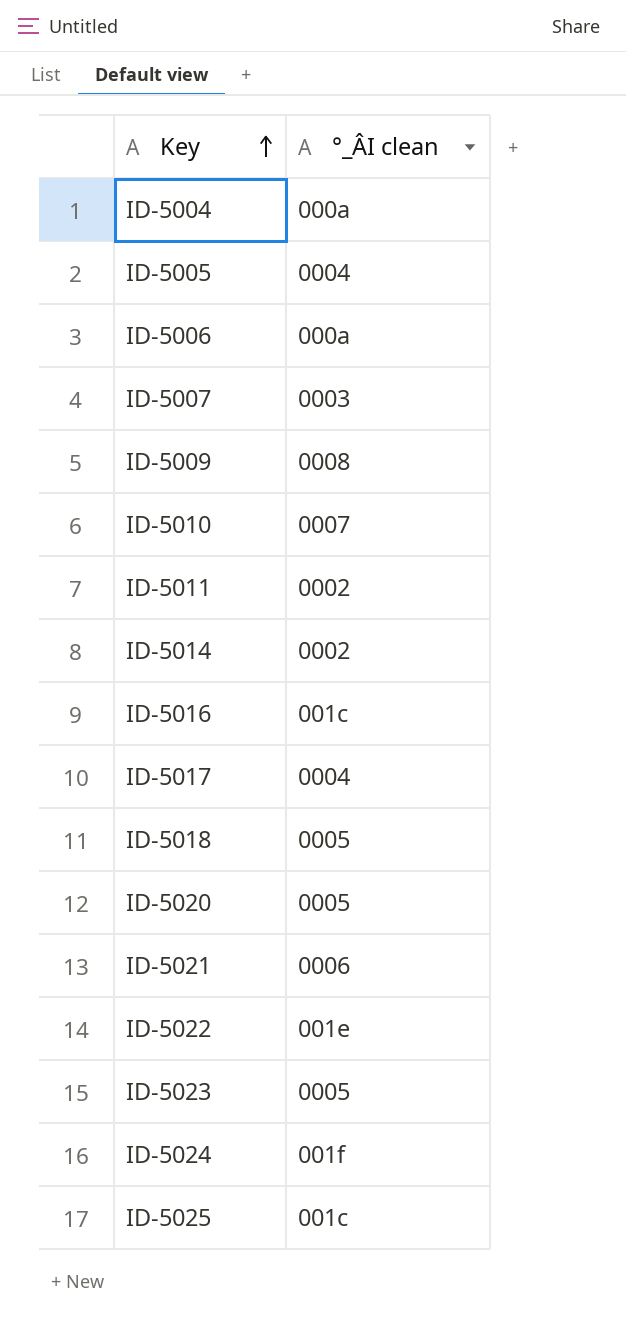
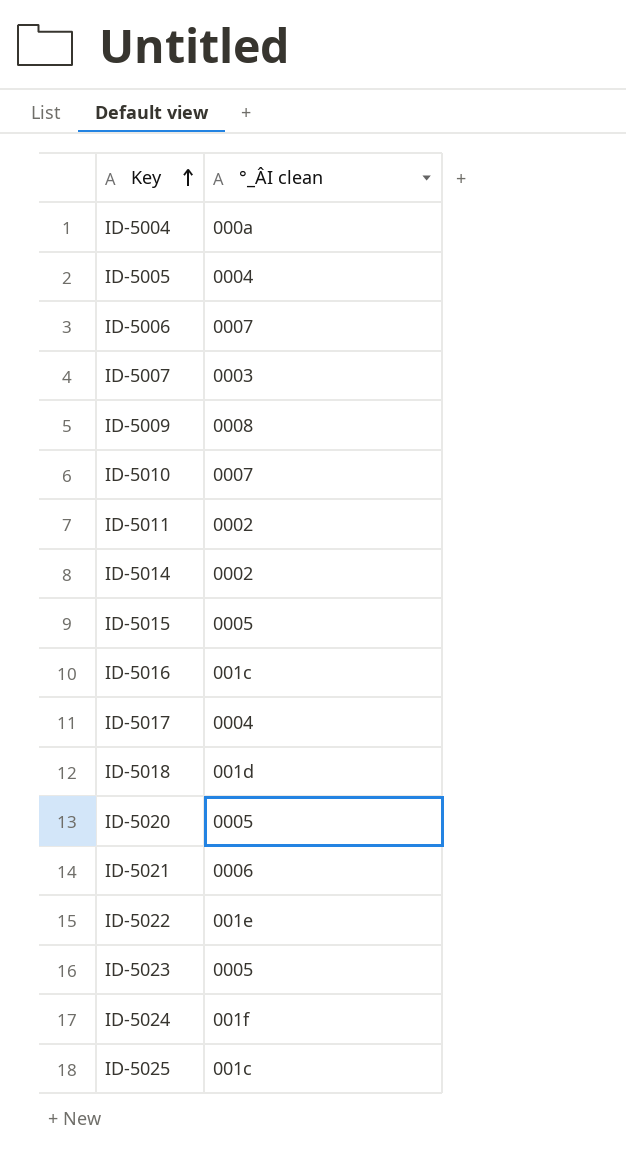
ID-5006 | °_ÂI clean: 000a -> 0007
row ID-5015: none -> 0005
ID-5018 | °_ÂI clean: 0005 -> 001d

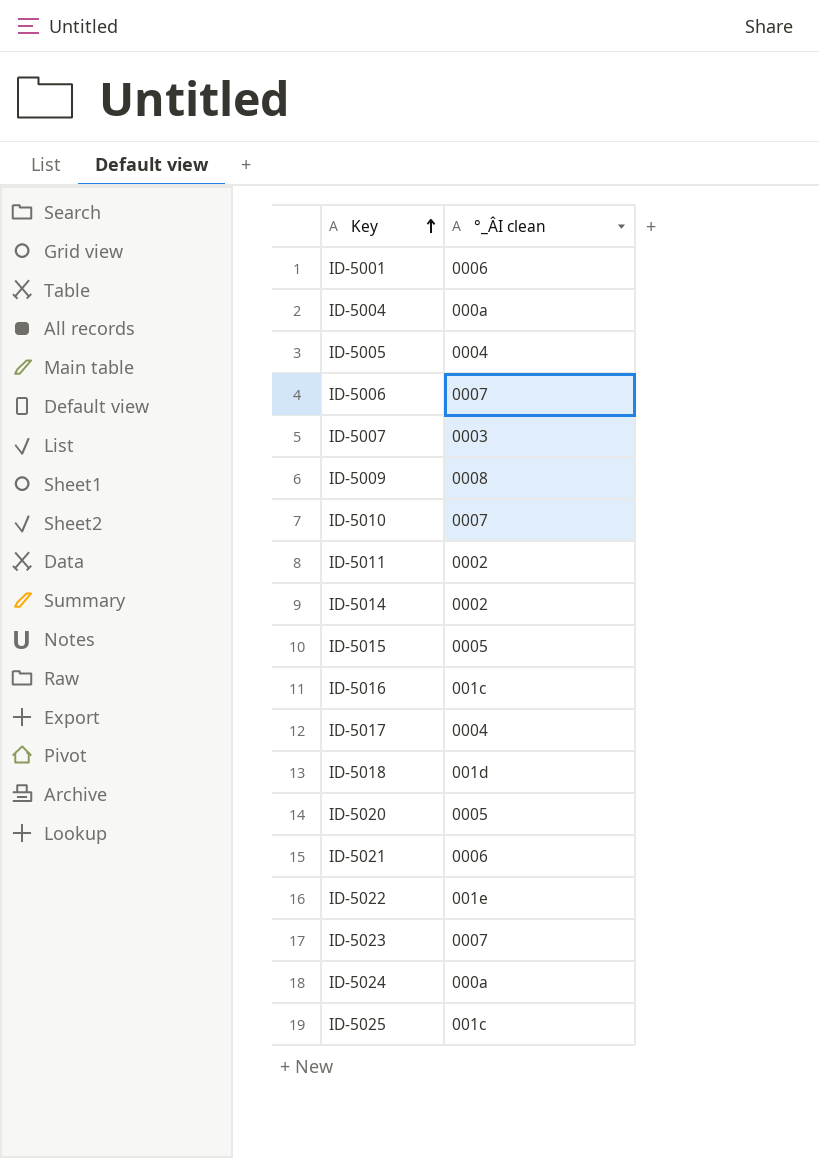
row ID-5001: none -> 0006
ID-5023 | °_ÂI clean: 0005 -> 0007
ID-5024 | °_ÂI clean: 001f -> 000a

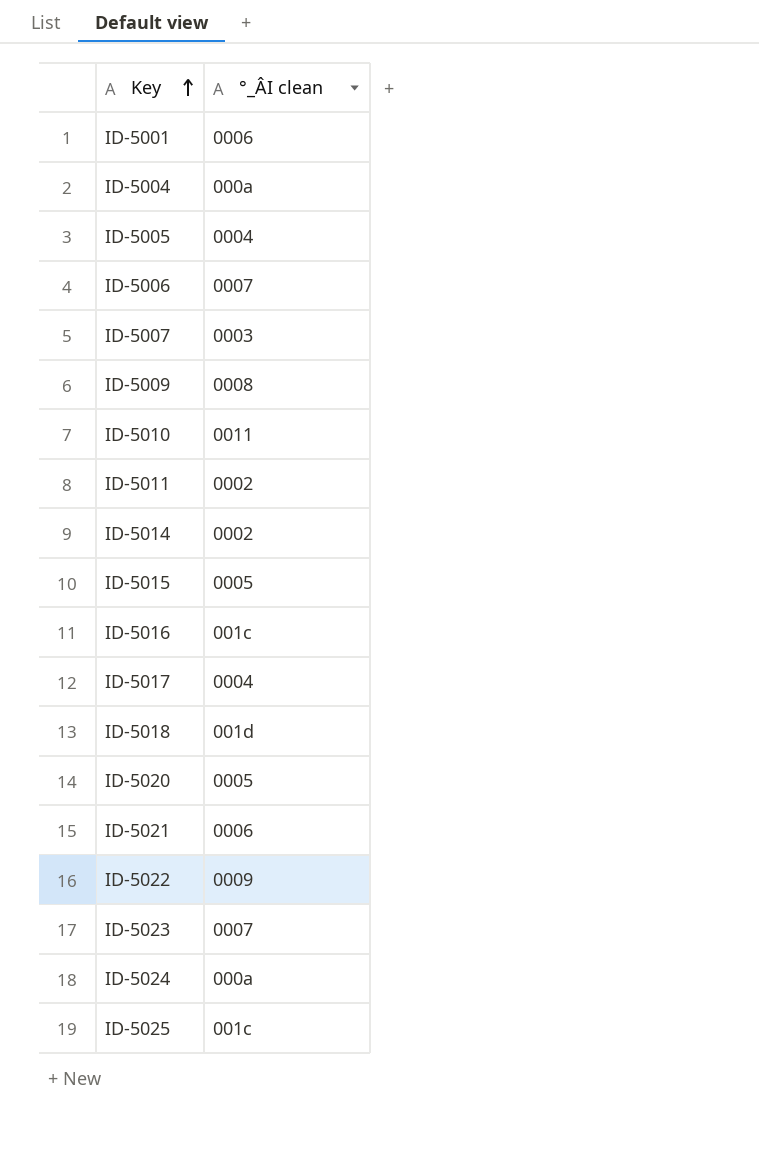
ID-5010 | °_ÂI clean: 0007 -> 0011
ID-5022 | °_ÂI clean: 001e -> 0009

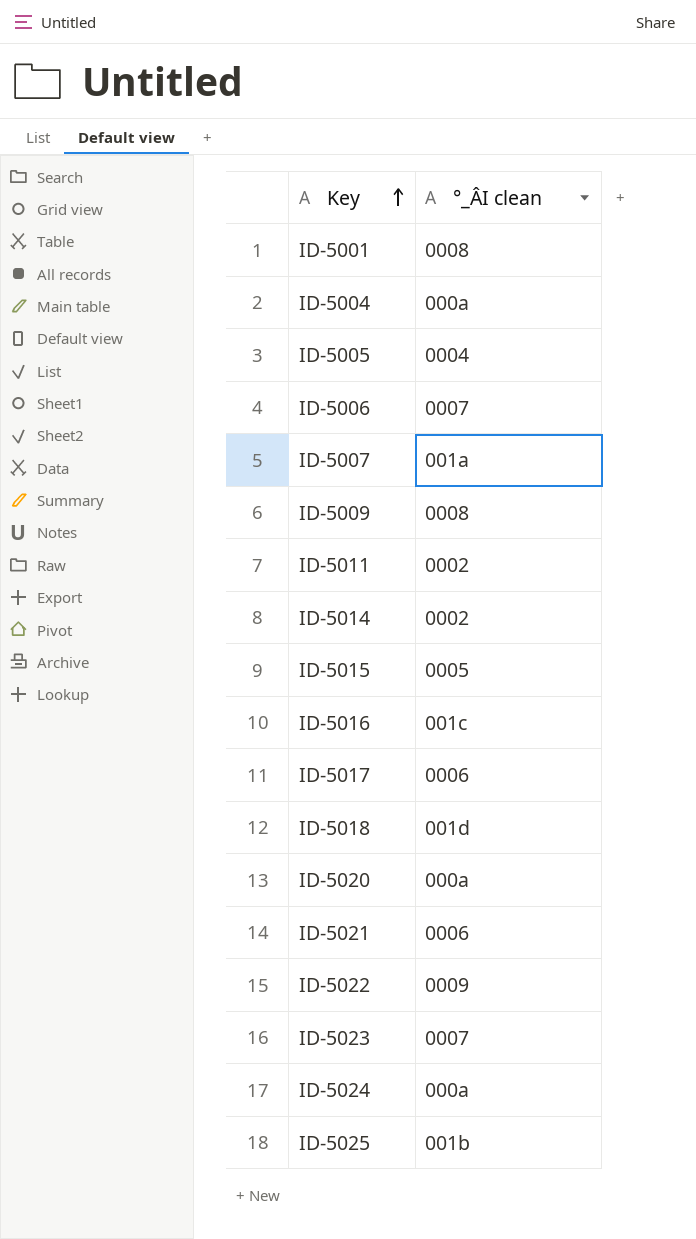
row ID-5010: 0011 -> none
ID-5001 | °_ÂI clean: 0006 -> 0008
ID-5007 | °_ÂI clean: 0003 -> 001a
ID-5017 | °_ÂI clean: 0004 -> 0006
ID-5020 | °_ÂI clean: 0005 -> 000a
ID-5025 | °_ÂI clean: 001c -> 001b

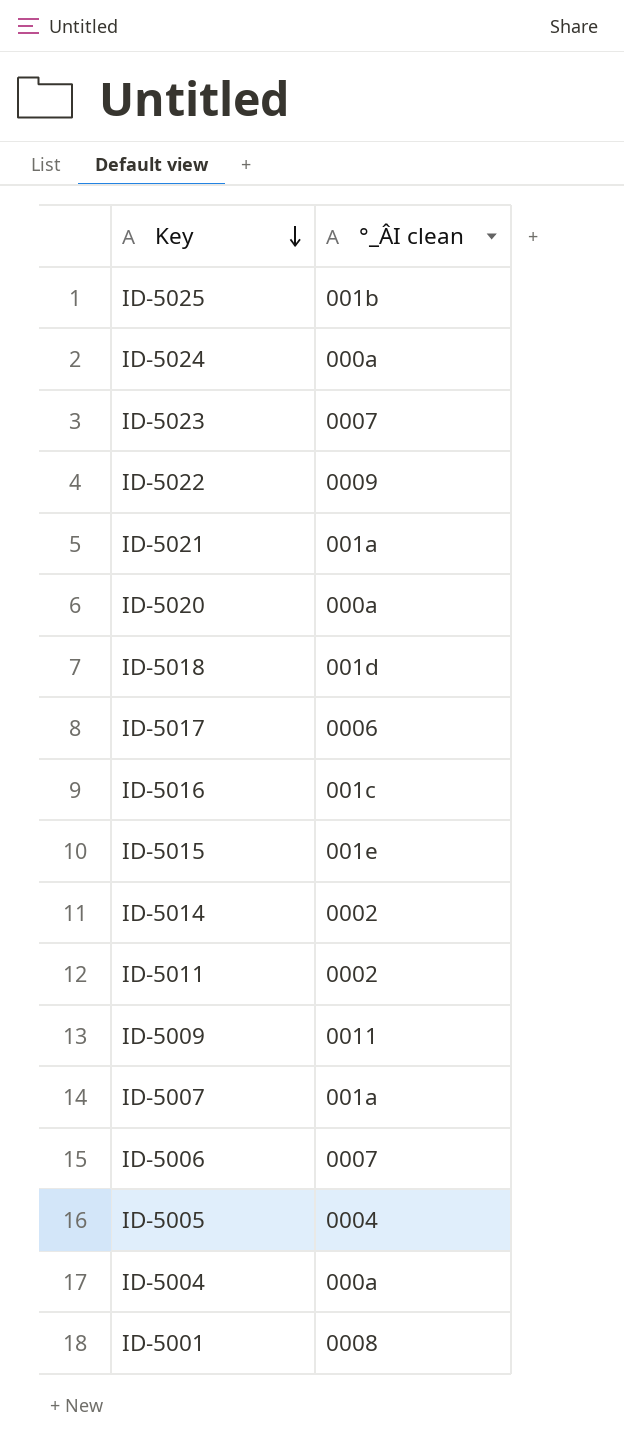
row order: Key ascending -> Key descending
ID-5021 | °_ÂI clean: 0006 -> 001a
ID-5015 | °_ÂI clean: 0005 -> 001e
ID-5009 | °_ÂI clean: 0008 -> 0011

